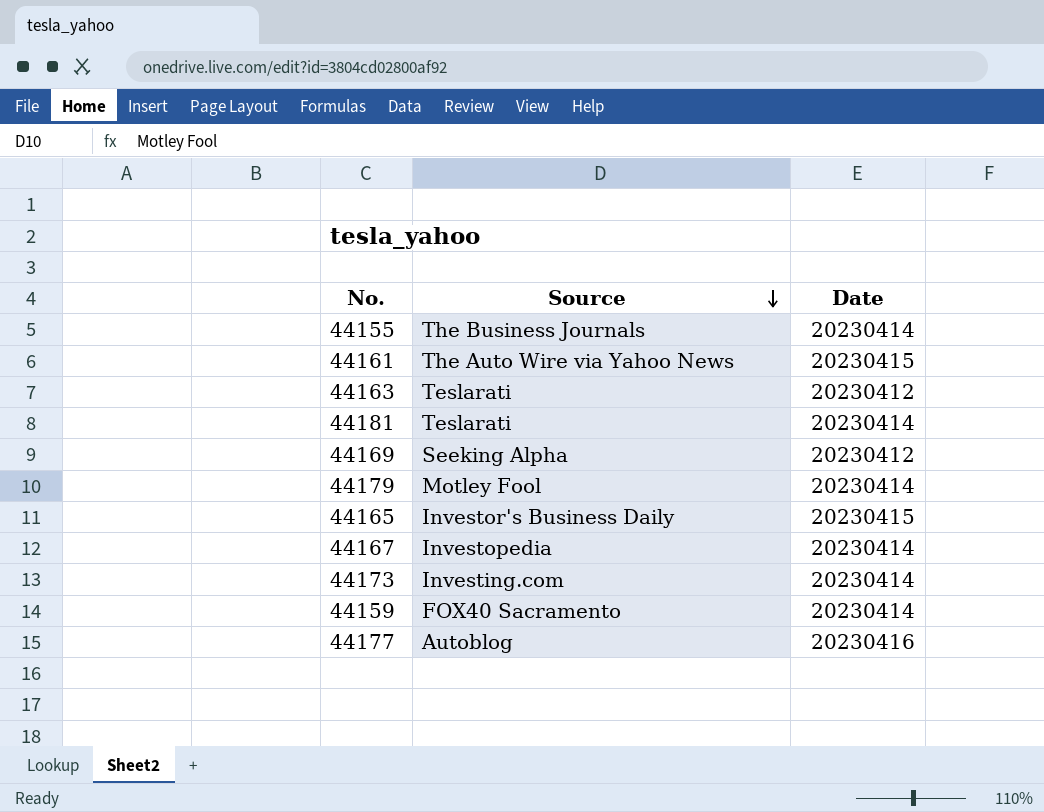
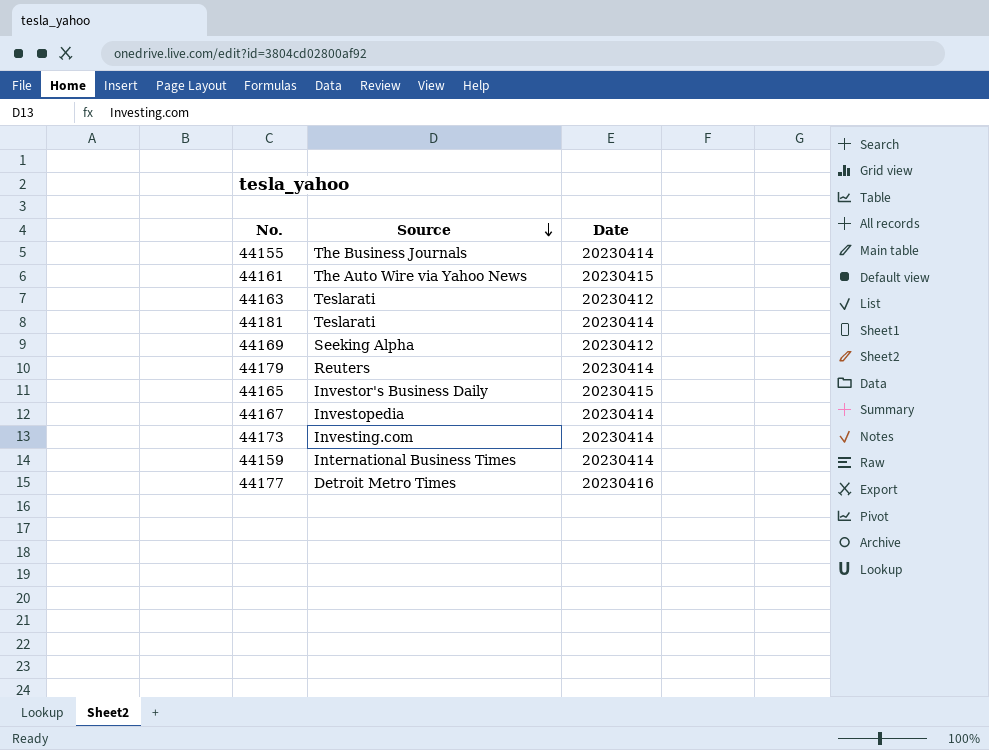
44179 | Source: Motley Fool -> Reuters
44159 | Source: FOX40 Sacramento -> International Business Times
44177 | Source: Autoblog -> Detroit Metro Times

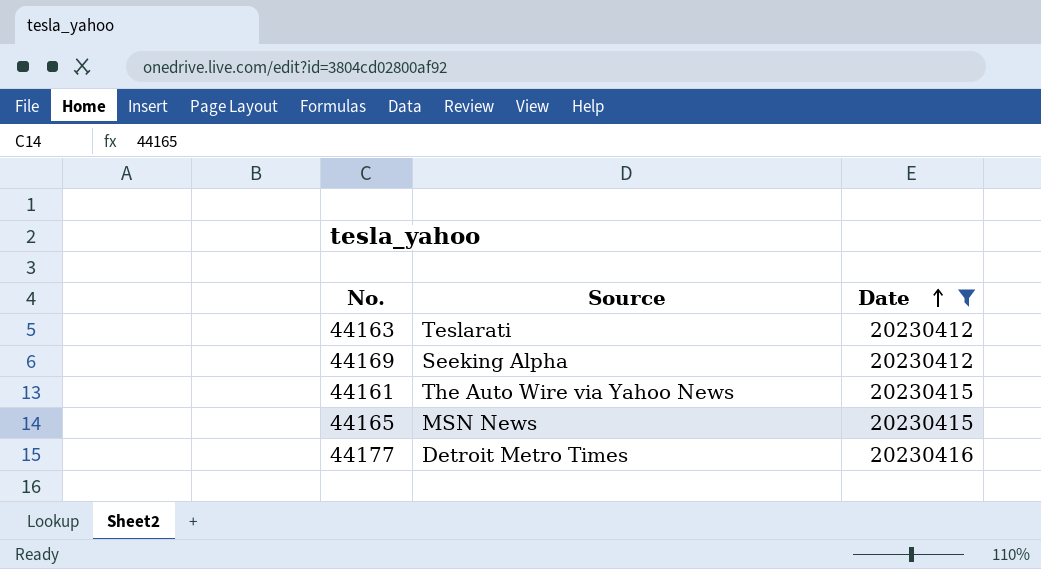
filter: none -> Date != 20230414
row order: Source descending -> Date ascending
44165 | Source: Investor's Business Daily -> MSN News

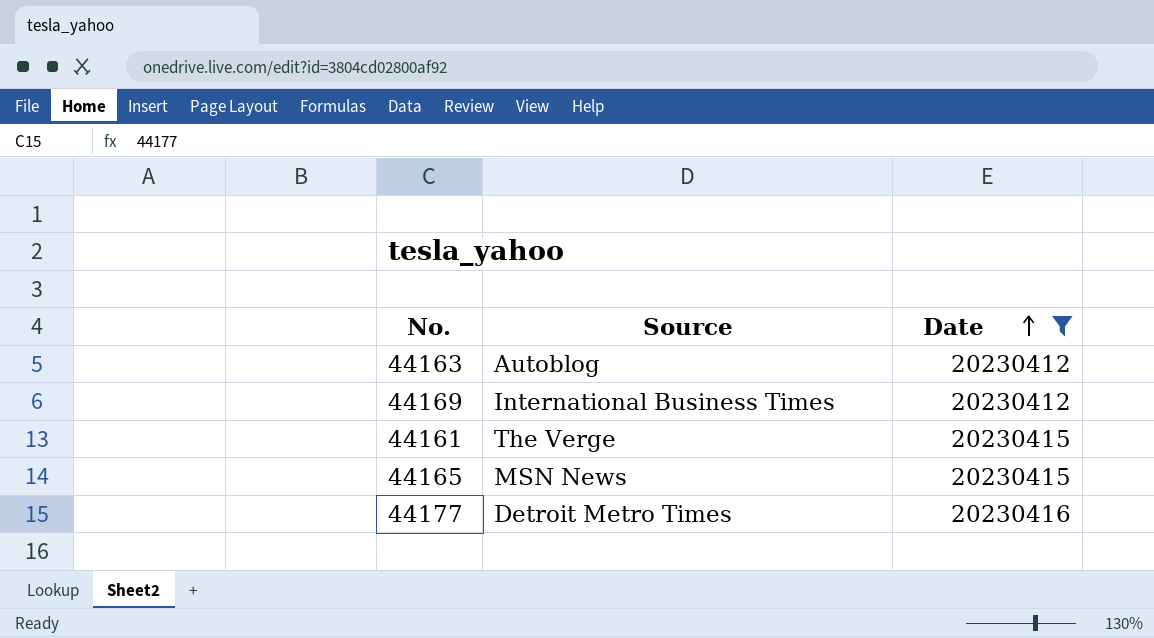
44163 | Source: Teslarati -> Autoblog
44169 | Source: Seeking Alpha -> International Business Times
44161 | Source: The Auto Wire via Yahoo News -> The Verge

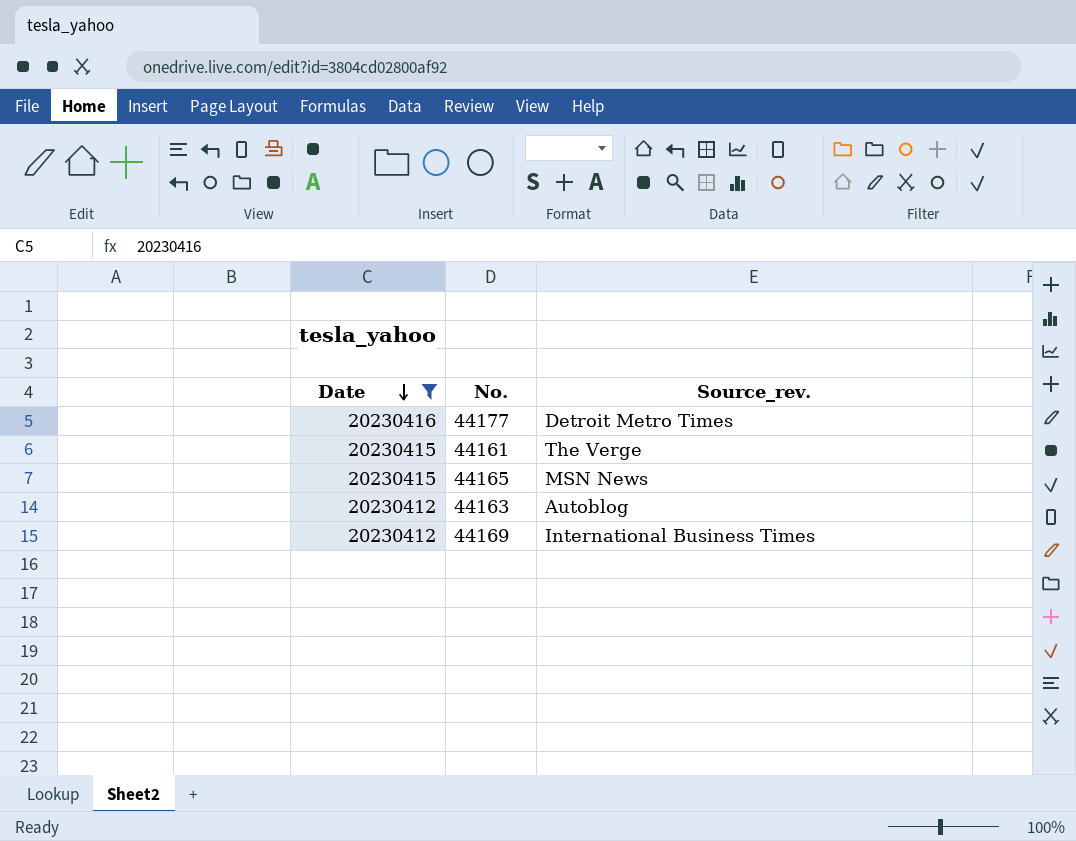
row order: Date ascending -> Date descending
column Date | position: 3 -> 1
column name: Source -> Source_rev.

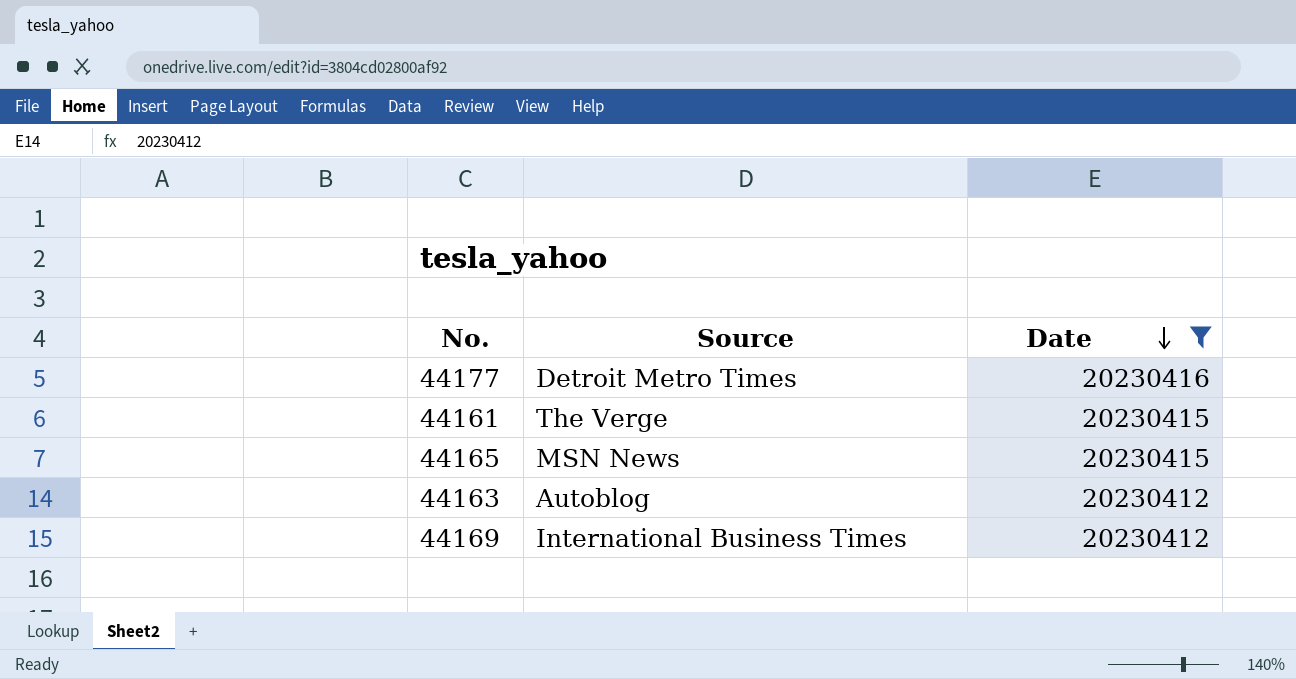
column name: Source_rev. -> Source
column Date | position: 1 -> 3

